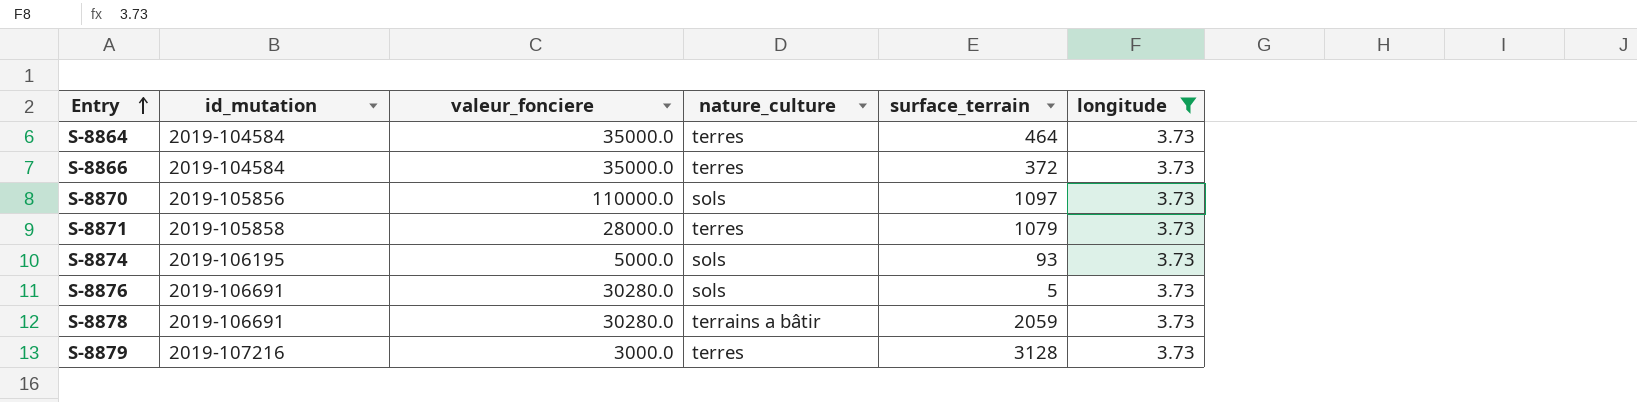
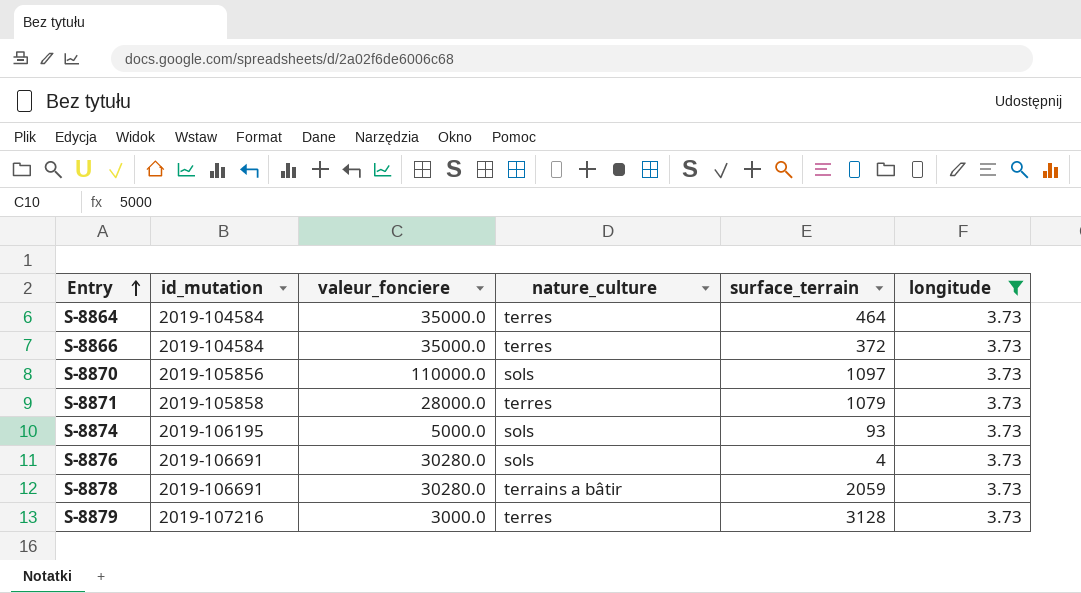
S-8876 | surface_terrain: 5 -> 4

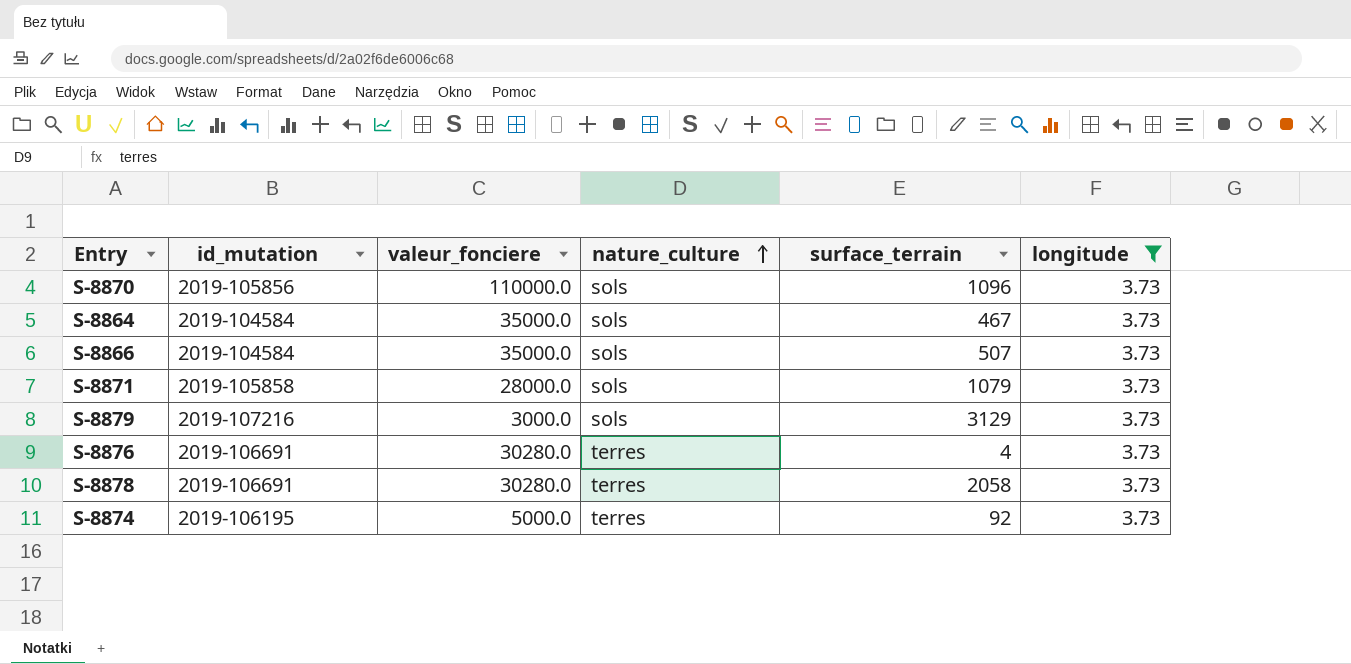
row order: Entry ascending -> nature_culture ascending
S-8870 | surface_terrain: 1097 -> 1096
S-8864 | nature_culture: terres -> sols
S-8864 | surface_terrain: 464 -> 467
S-8866 | nature_culture: terres -> sols
S-8866 | surface_terrain: 372 -> 507
S-8871 | nature_culture: terres -> sols
S-8879 | nature_culture: terres -> sols
S-8879 | surface_terrain: 3128 -> 3129
S-8876 | nature_culture: sols -> terres
S-8878 | nature_culture: terrains a bâtir -> terres
S-8878 | surface_terrain: 2059 -> 2058
S-8874 | nature_culture: sols -> terres
S-8874 | surface_terrain: 93 -> 92

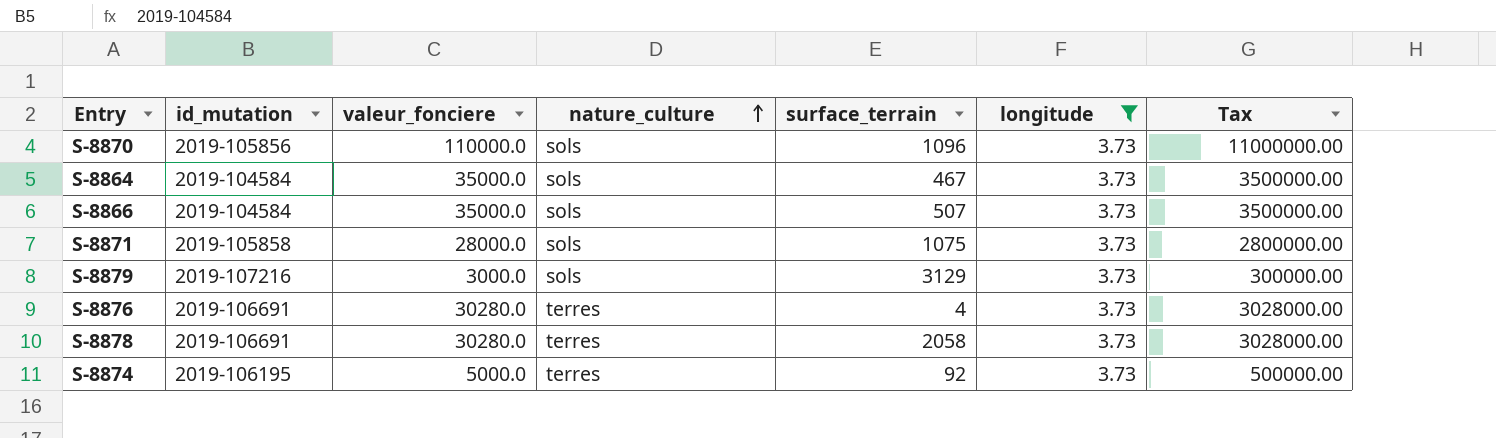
column Tax | formula: none -> [valeur_fonciere] * 100
S-8871 | surface_terrain: 1079 -> 1075

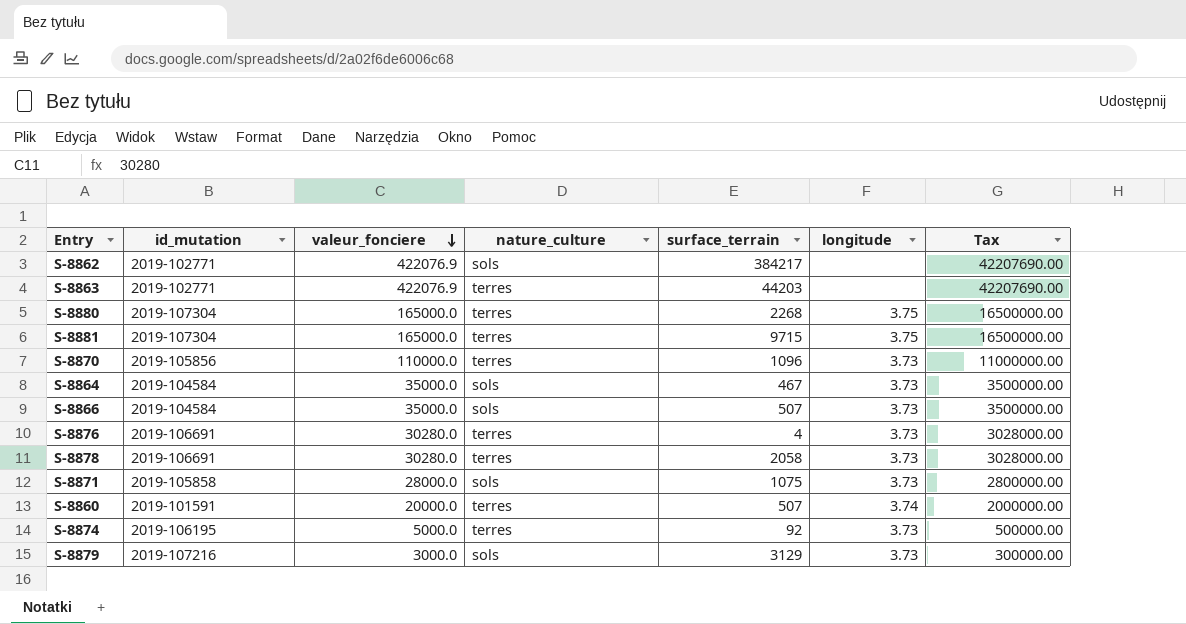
filter: longitude = 3.73 -> none
row order: nature_culture ascending -> valeur_fonciere descending
S-8870 | nature_culture: sols -> terres

